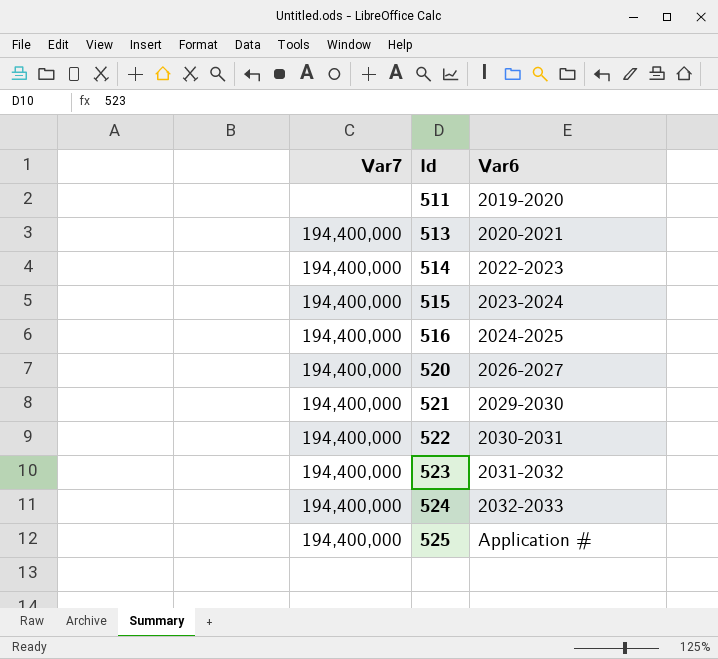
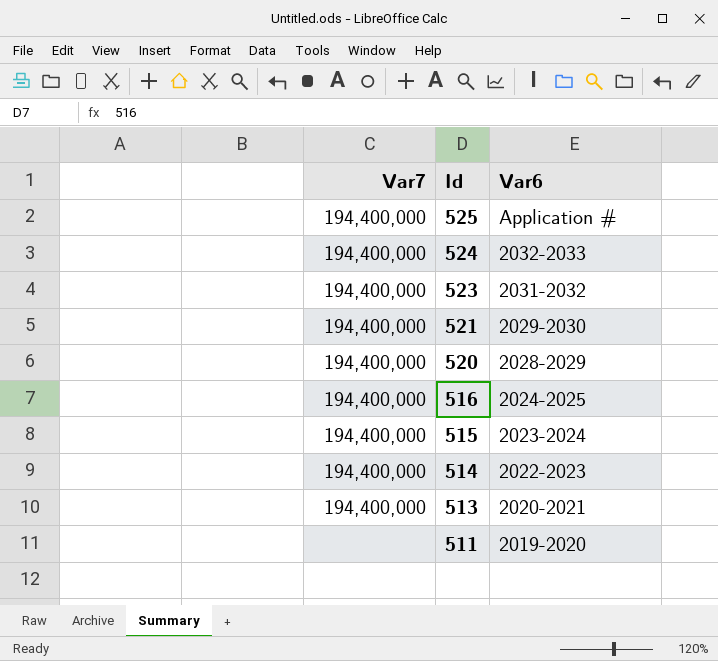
row order: Id ascending -> Id descending
row 522: 194,400,000 | 2030-2031 -> none
520 | Var6: 2026-2027 -> 2028-2029

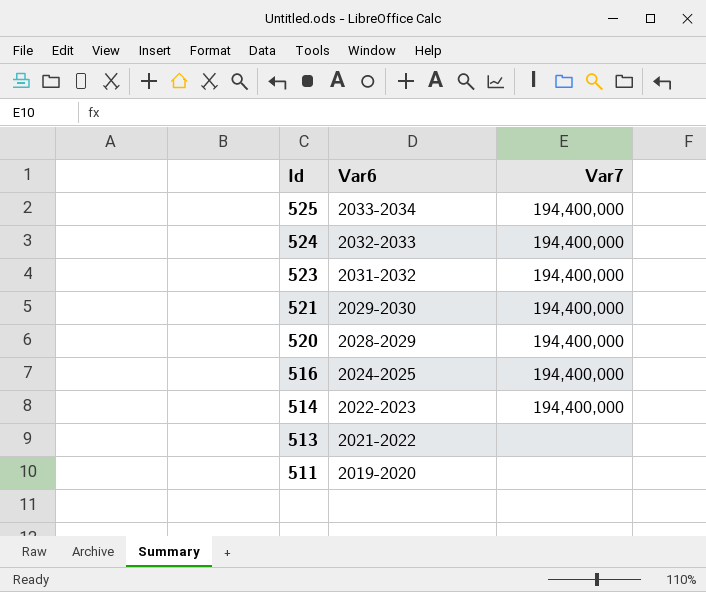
column Var7 | position: 1 -> 3
row 515: 194,400,000 | 2023-2024 -> none
525 | Var6: Application # -> 2033-2034
513 | Var6: 2020-2021 -> 2021-2022
513 | Var7: 194,400,000 -> none

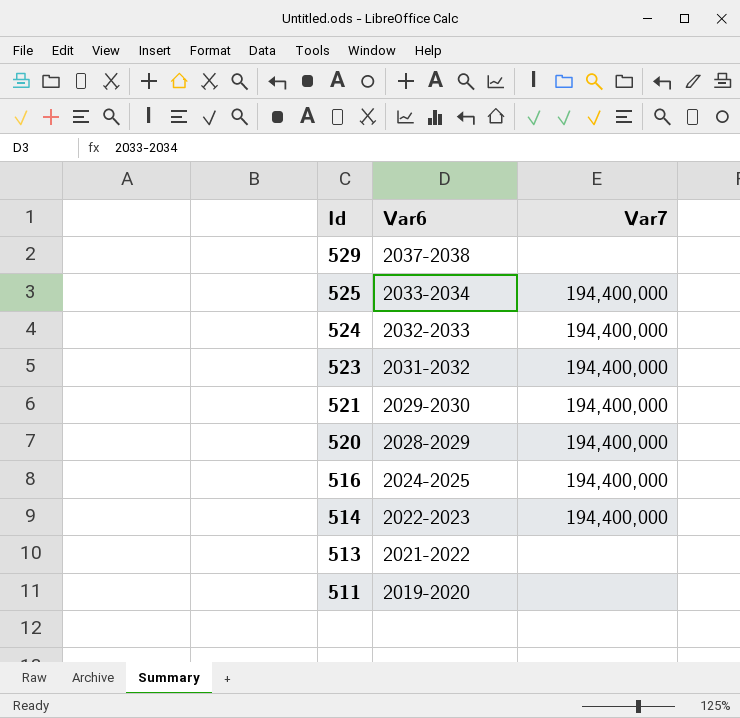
row 529: none -> 2037-2038 | none

